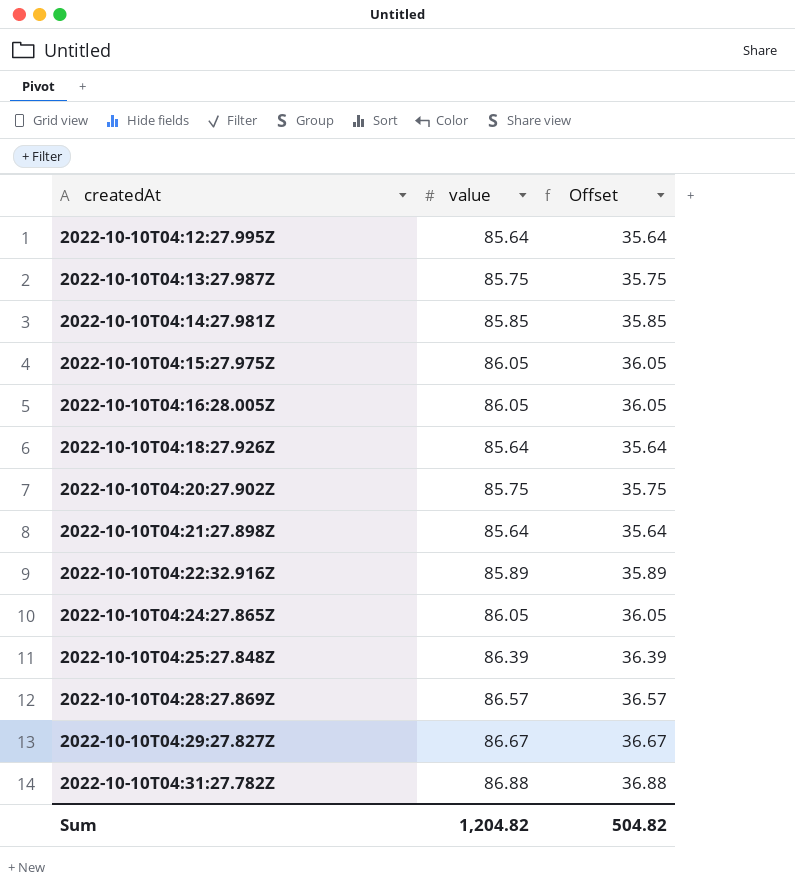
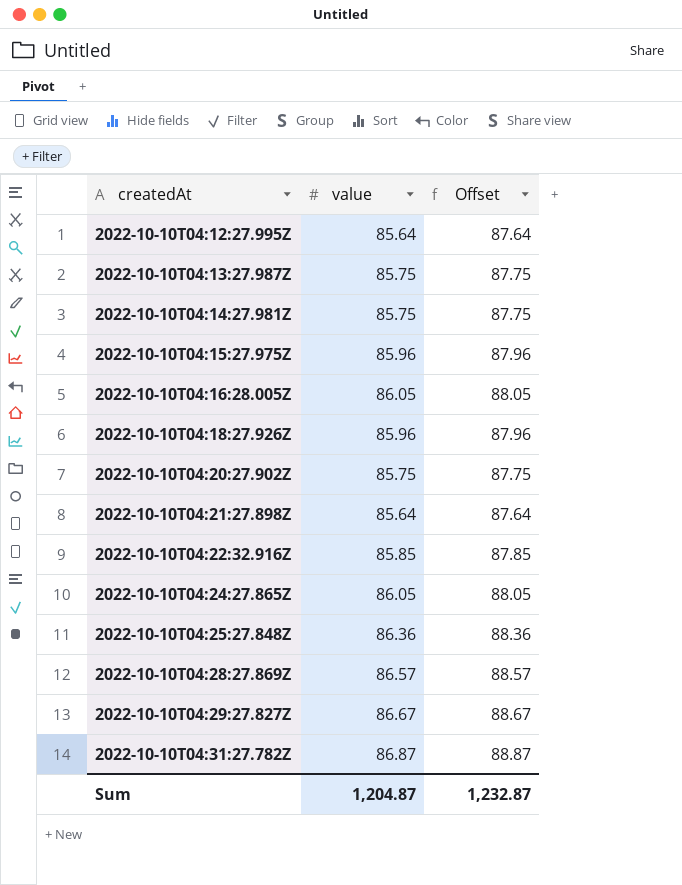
column Offset | formula: [value] - 50 -> [value] + 2
2022-10-10T04:14:27.981Z | value: 85.85 -> 85.75
2022-10-10T04:15:27.975Z | value: 86.05 -> 85.96
2022-10-10T04:18:27.926Z | value: 85.64 -> 85.96
2022-10-10T04:22:32.916Z | value: 85.89 -> 85.85
2022-10-10T04:25:27.848Z | value: 86.39 -> 86.36
2022-10-10T04:31:27.782Z | value: 86.88 -> 86.87
Sum | value: 1,204.82 -> 1,204.87
Sum | Offset: 504.82 -> 1,232.87

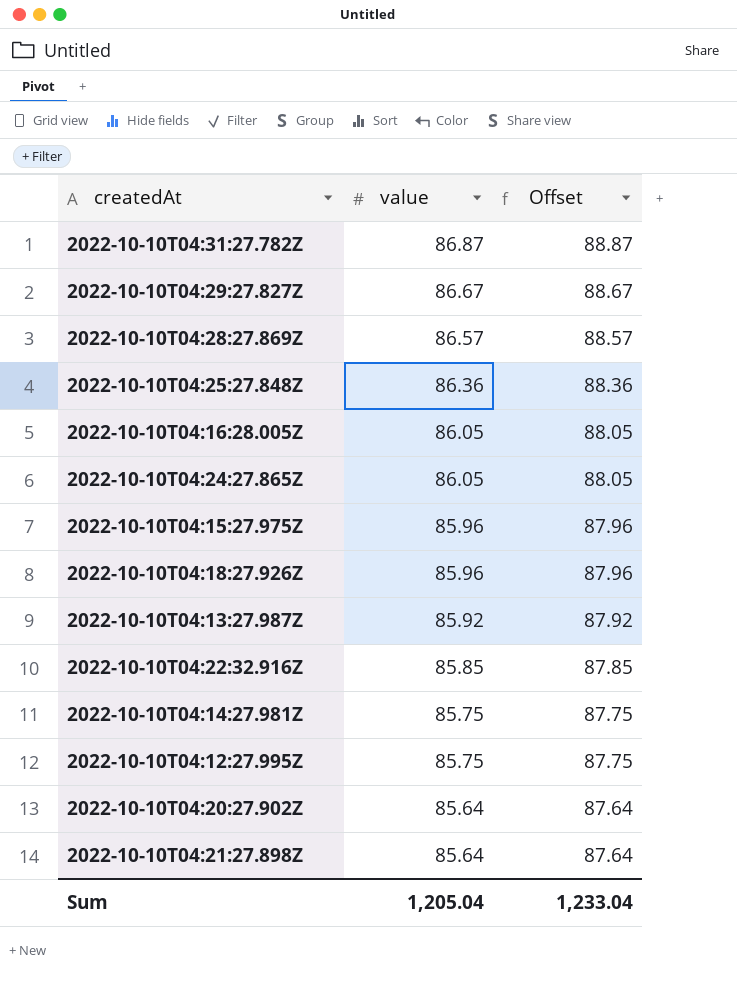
row order: createdAt ascending -> value descending
2022-10-10T04:13:27.987Z | value: 85.75 -> 85.92
2022-10-10T04:13:27.987Z | Offset: 87.75 -> 87.92
2022-10-10T04:12:27.995Z | value: 85.64 -> 85.75
2022-10-10T04:12:27.995Z | Offset: 87.64 -> 87.75
2022-10-10T04:20:27.902Z | value: 85.75 -> 85.64
2022-10-10T04:20:27.902Z | Offset: 87.75 -> 87.64
Sum | value: 1,204.87 -> 1,205.04
Sum | Offset: 1,232.87 -> 1,233.04

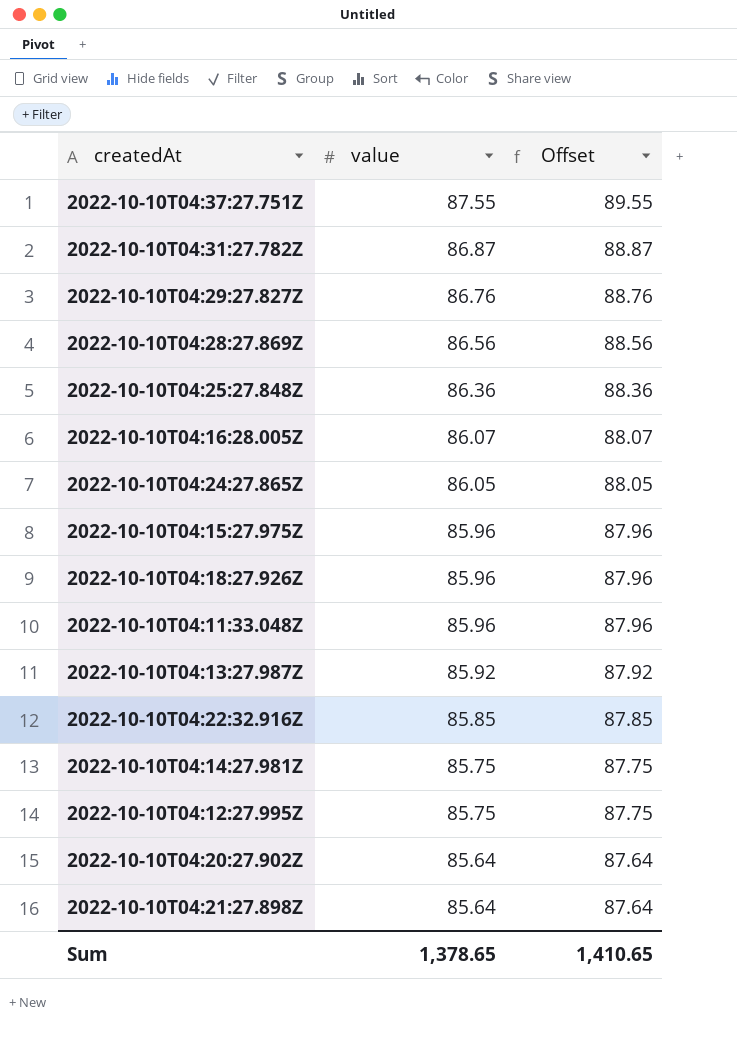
row 2022-10-10T04:37:27.751Z: none -> 87.55 | 89.55
2022-10-10T04:29:27.827Z | value: 86.67 -> 86.76
2022-10-10T04:29:27.827Z | Offset: 88.67 -> 88.76
2022-10-10T04:28:27.869Z | value: 86.57 -> 86.56
2022-10-10T04:28:27.869Z | Offset: 88.57 -> 88.56
2022-10-10T04:16:28.005Z | value: 86.05 -> 86.07
2022-10-10T04:16:28.005Z | Offset: 88.05 -> 88.07
row 2022-10-10T04:11:33.048Z: none -> 85.96 | 87.96
Sum | value: 1,205.04 -> 1,378.65
Sum | Offset: 1,233.04 -> 1,410.65

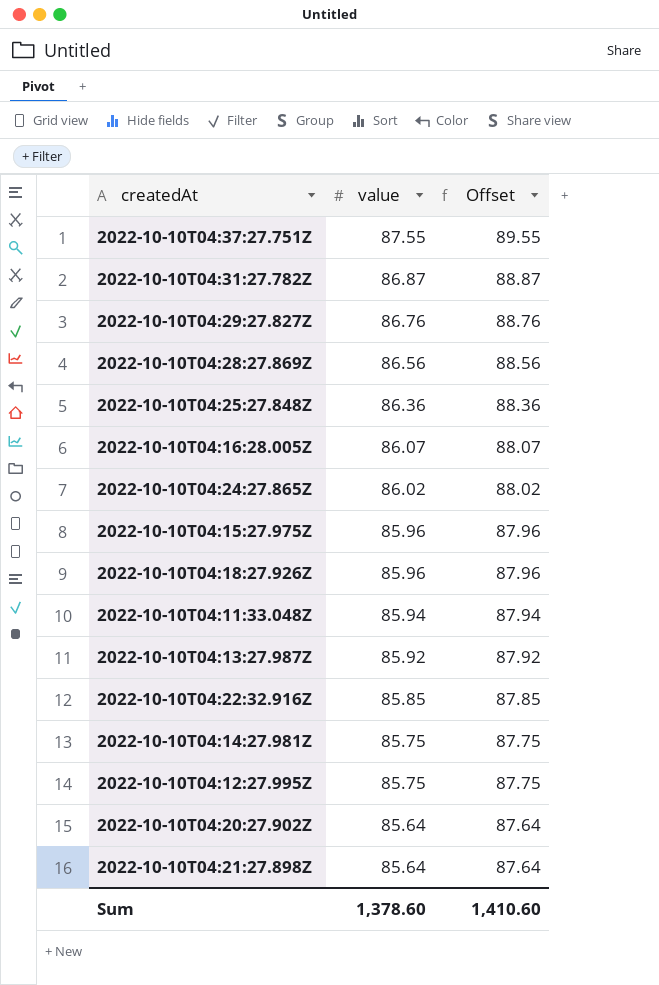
2022-10-10T04:24:27.865Z | value: 86.05 -> 86.02
2022-10-10T04:24:27.865Z | Offset: 88.05 -> 88.02
2022-10-10T04:11:33.048Z | value: 85.96 -> 85.94
2022-10-10T04:11:33.048Z | Offset: 87.96 -> 87.94
Sum | value: 1,378.65 -> 1,378.60
Sum | Offset: 1,410.65 -> 1,410.60

